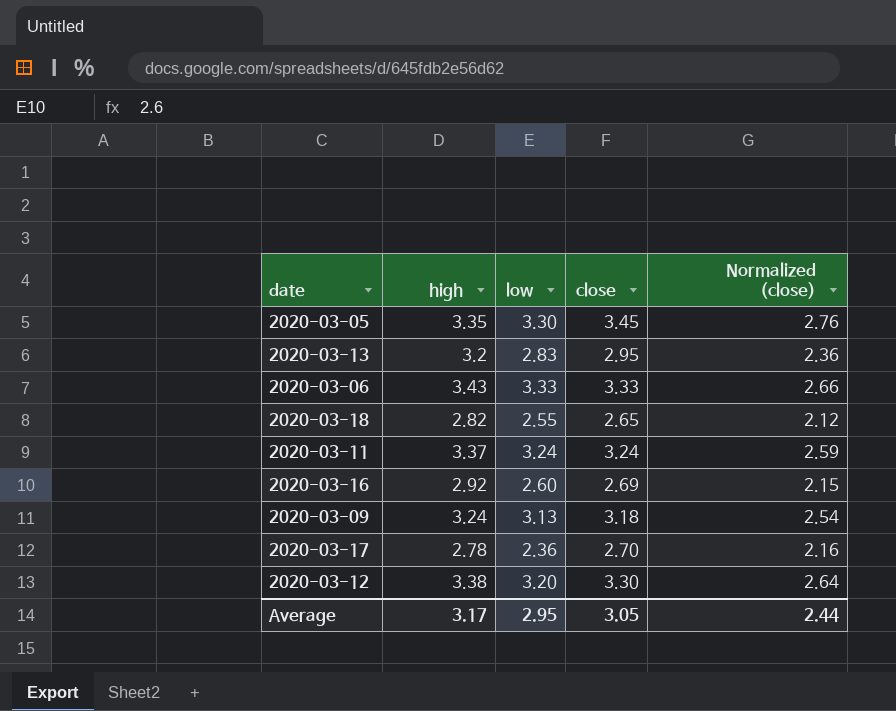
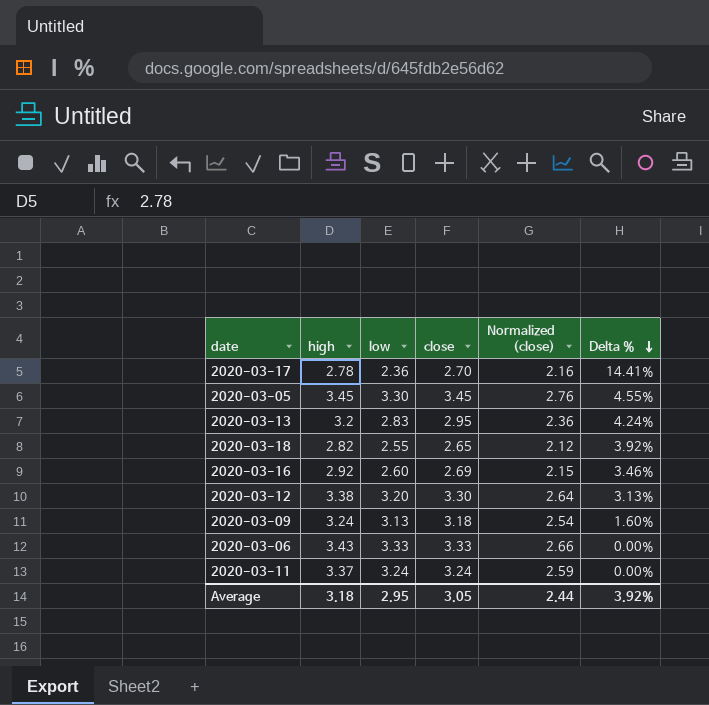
row order: none -> Delta % descending
column Delta % | formula: none -> ([close] - [low]) / [low]
2020-03-05 | high: 3.35 -> 3.45
Average | high: 3.17 -> 3.18

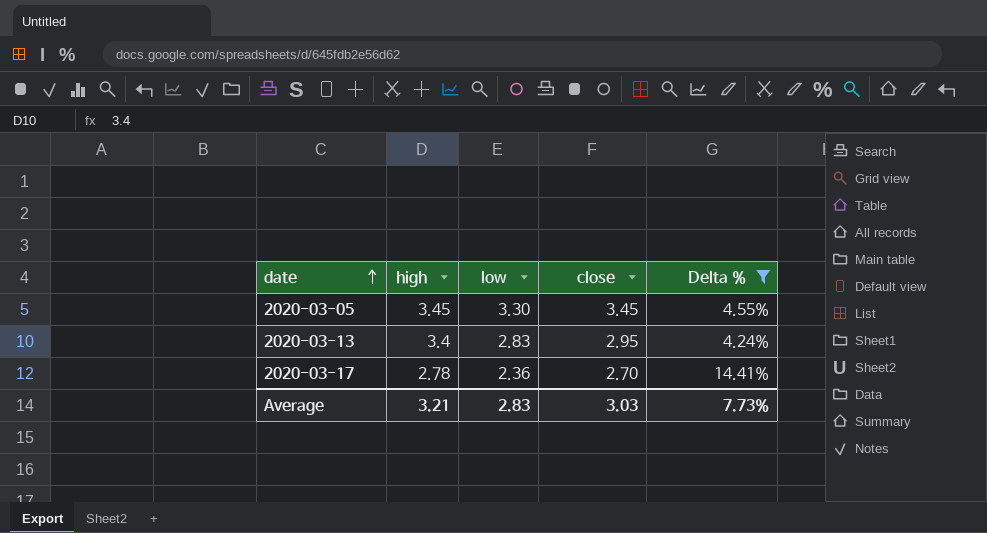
filter: none -> Delta % >= 4.24%
row order: Delta % descending -> date ascending
column Normalized (close) | formula: [close] * 0.8 -> none
2020-03-13 | high: 3.2 -> 3.4
Average | high: 3.18 -> 3.21
Average | low: 2.95 -> 2.83
Average | close: 3.05 -> 3.03
Average | Delta %: 3.92% -> 7.73%

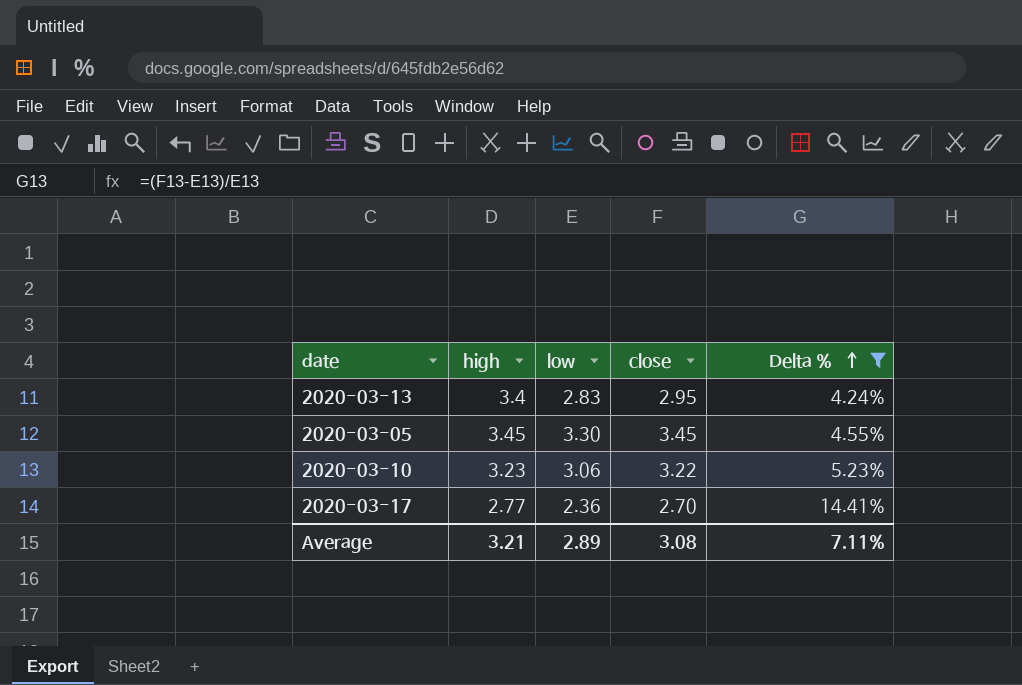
row order: date ascending -> Delta % ascending
row 2020-03-10: none -> 3.23 | 3.06 | 3.22 | 5.23%
2020-03-17 | high: 2.78 -> 2.77
Average | low: 2.83 -> 2.89
Average | close: 3.03 -> 3.08
Average | Delta %: 7.73% -> 7.11%

